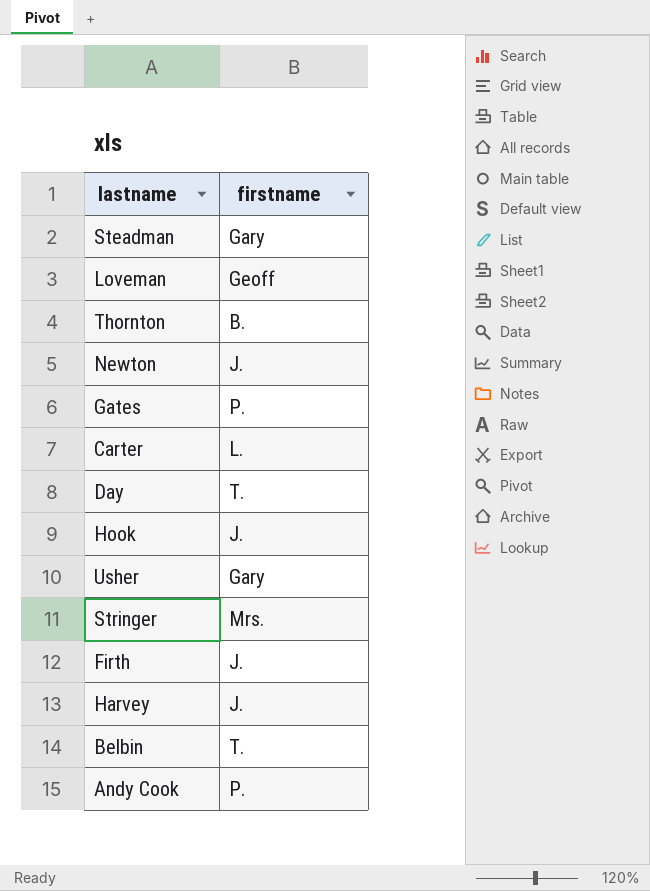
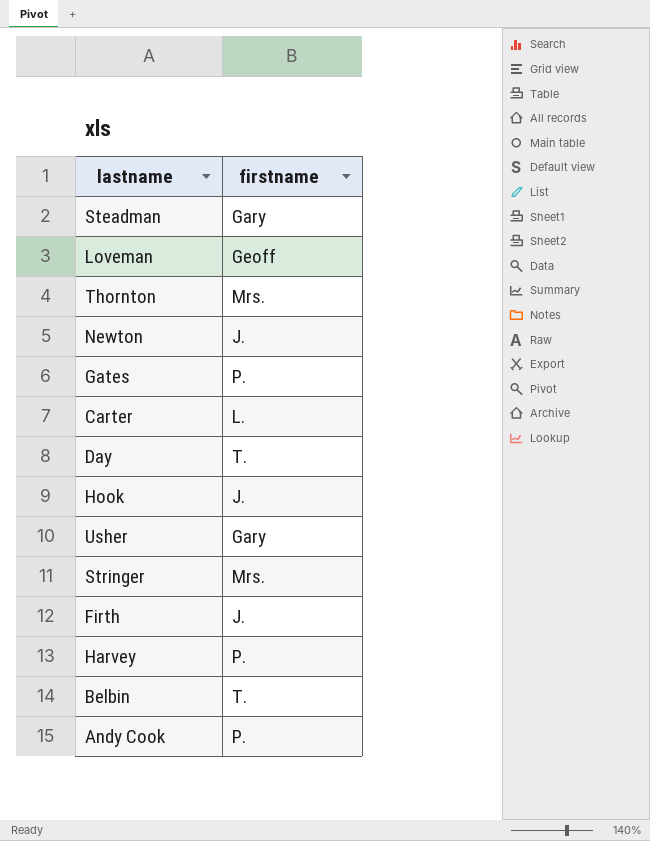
Thornton | firstname: B. -> Mrs.
Harvey | firstname: J. -> P.

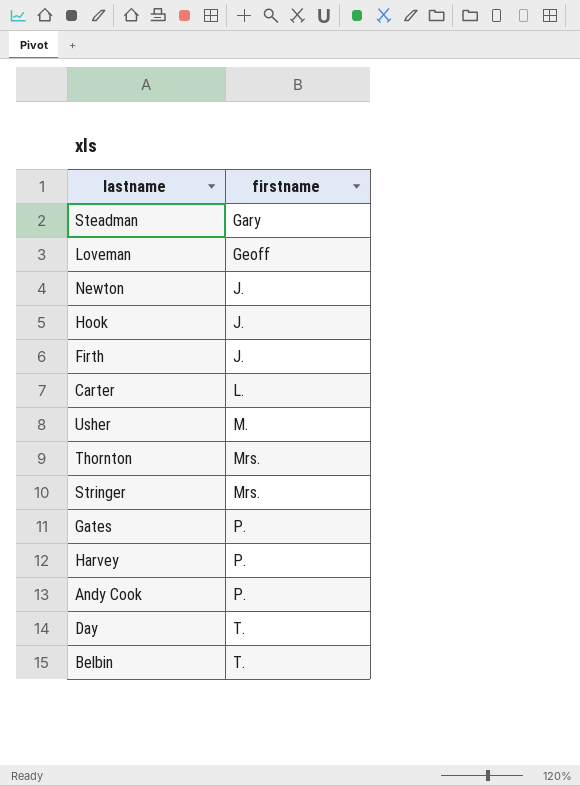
row order: none -> firstname ascending
Usher | firstname: Gary -> M.

